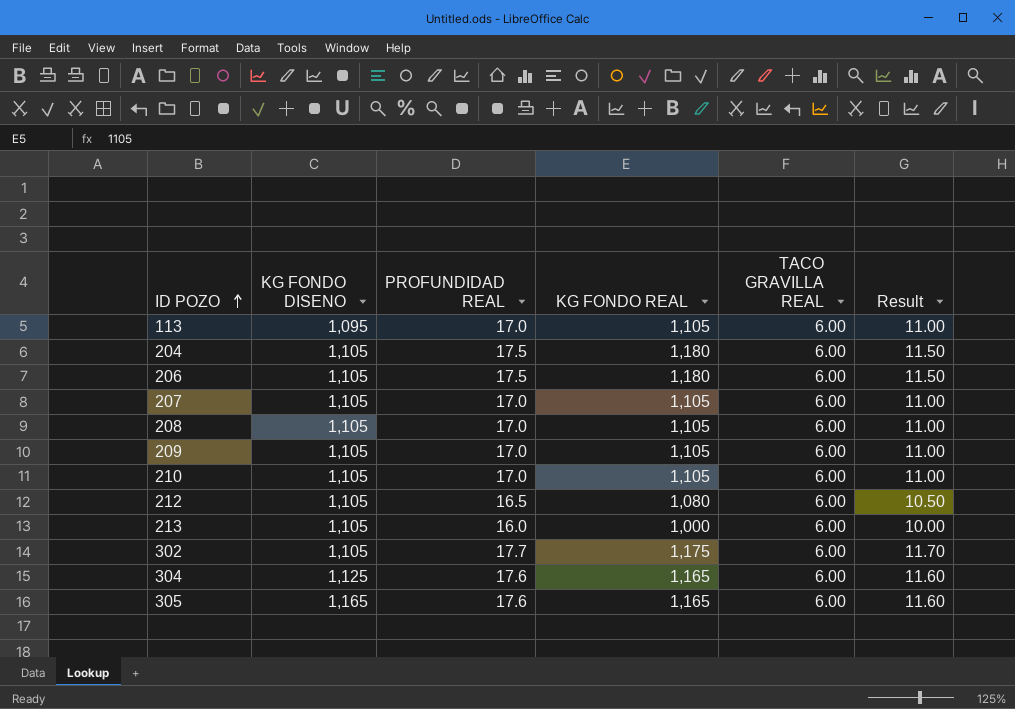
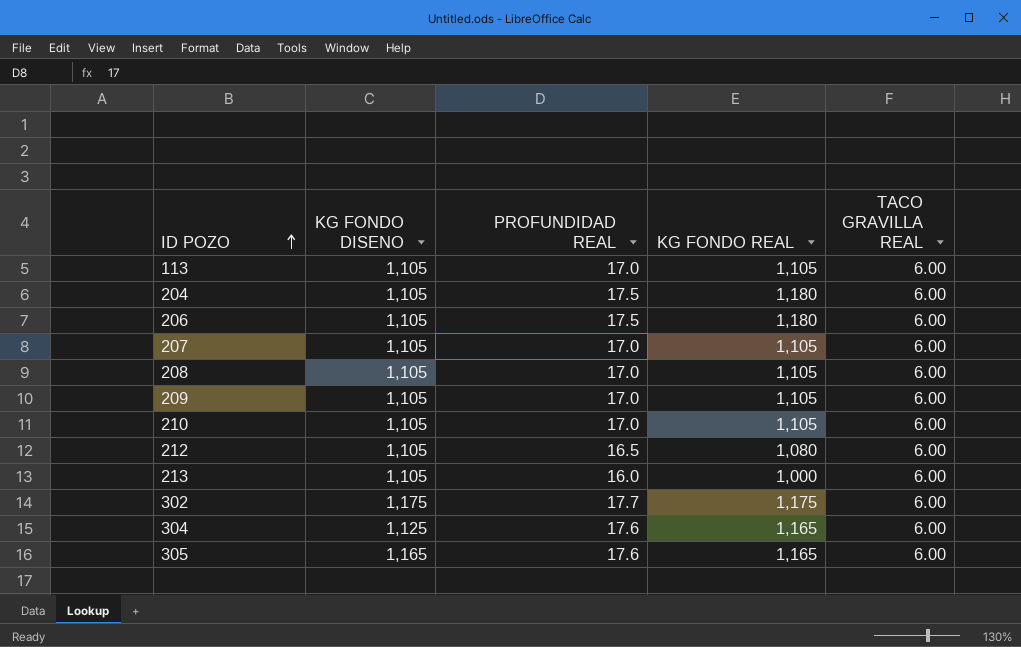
column Result | formula: [PROFUNDIDAD REAL] - [TACO GRAVILLA REAL] -> none
113 | KG FONDO DISENO: 1,095 -> 1,105
302 | KG FONDO DISENO: 1,105 -> 1,175

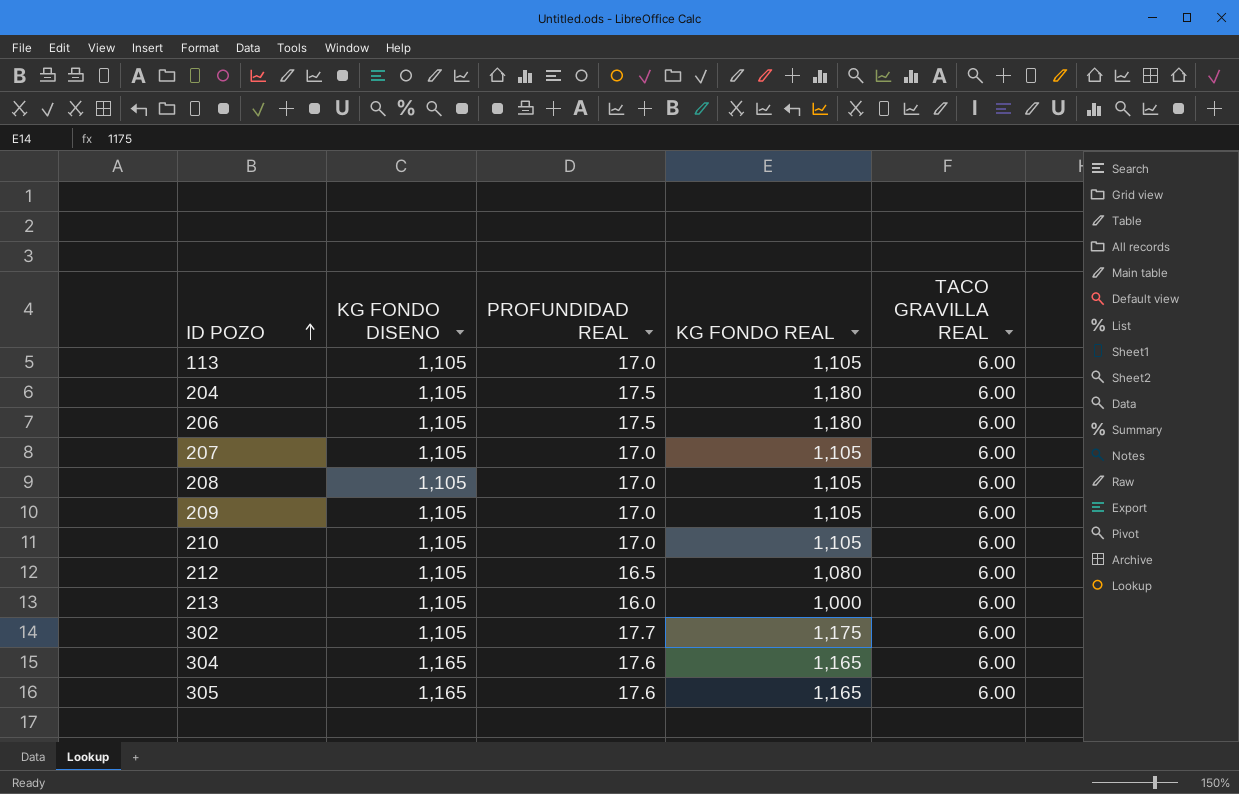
302 | KG FONDO DISENO: 1,175 -> 1,105
304 | KG FONDO DISENO: 1,125 -> 1,165

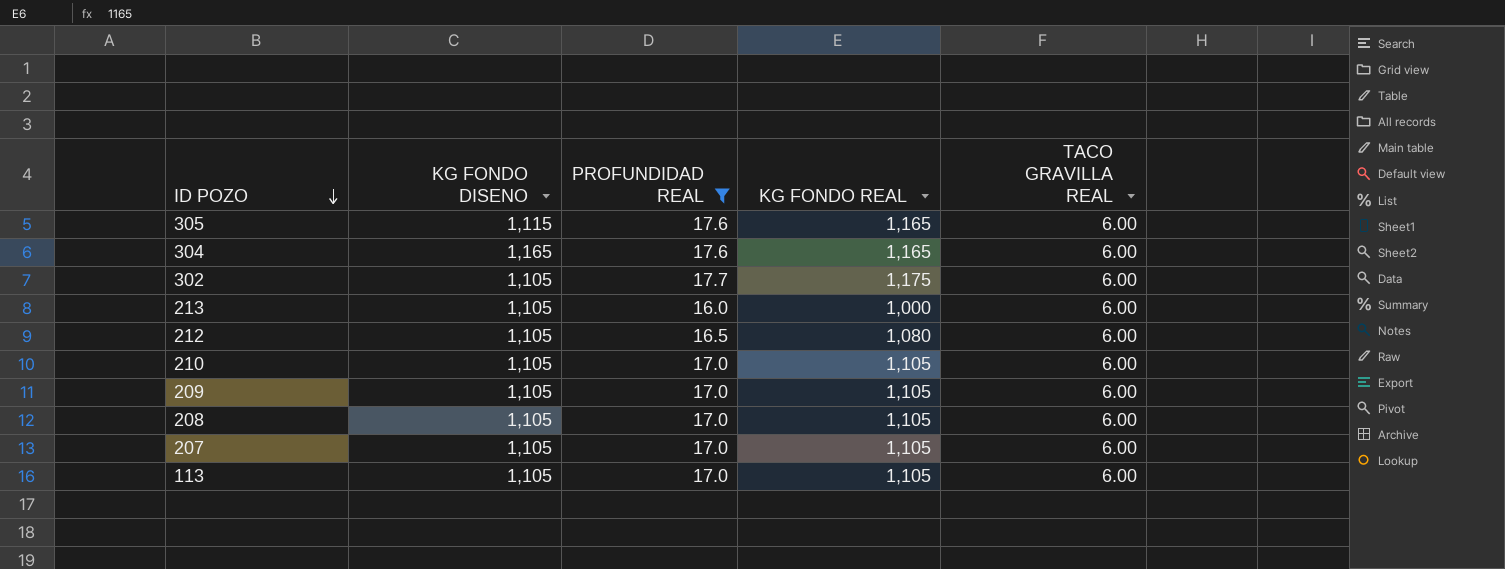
filter: none -> PROFUNDIDAD REAL != 17.5
row order: ID POZO ascending -> ID POZO descending
305 | KG FONDO DISENO: 1,165 -> 1,115

